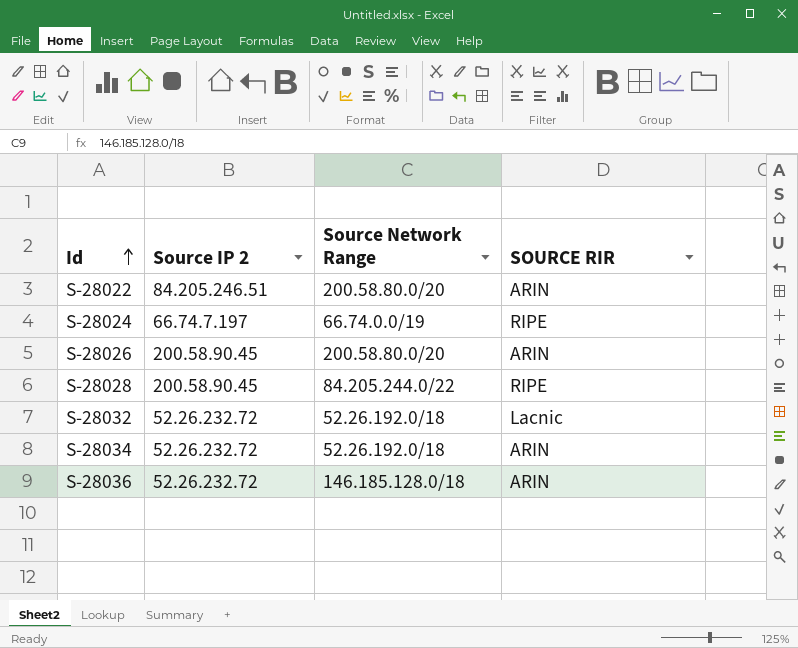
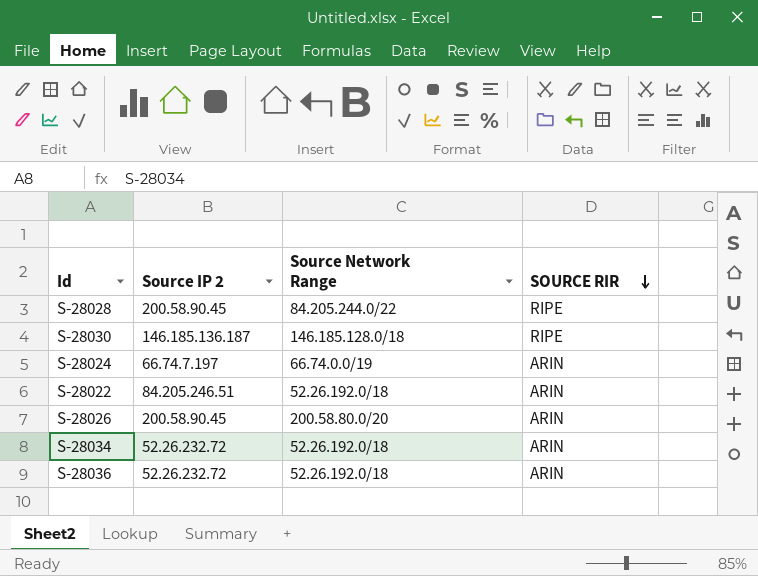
row order: Id ascending -> SOURCE RIR descending
row S-28032: 52.26.232.72 | 52.26.192.0/18 | Lacnic -> none
row S-28030: none -> 146.185.136.187 | 146.185.128.0/18 | RIPE
S-28024 | SOURCE RIR: RIPE -> ARIN
S-28022 | Source Network Range: 200.58.80.0/20 -> 52.26.192.0/18
S-28036 | Source Network Range: 146.185.128.0/18 -> 52.26.192.0/18

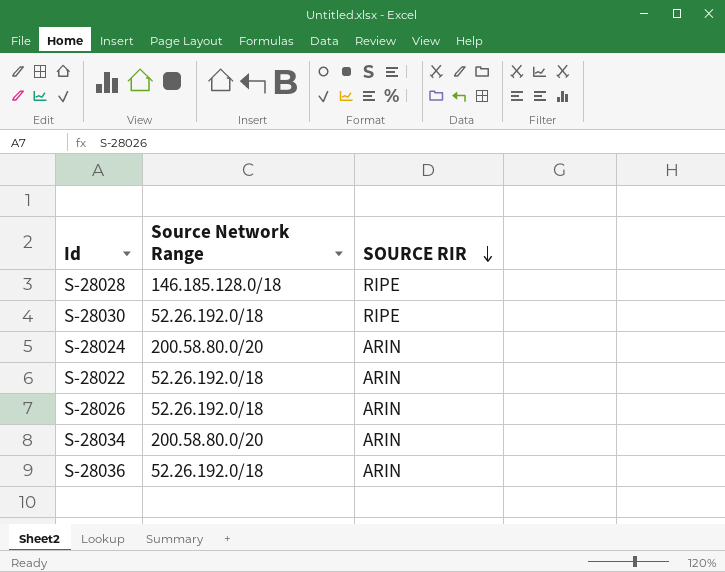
column Source IP 2 | position: 2 -> none
S-28028 | Source Network Range: 84.205.244.0/22 -> 146.185.128.0/18
S-28030 | Source Network Range: 146.185.128.0/18 -> 52.26.192.0/18
S-28024 | Source Network Range: 66.74.0.0/19 -> 200.58.80.0/20
S-28026 | Source Network Range: 200.58.80.0/20 -> 52.26.192.0/18
S-28034 | Source Network Range: 52.26.192.0/18 -> 200.58.80.0/20

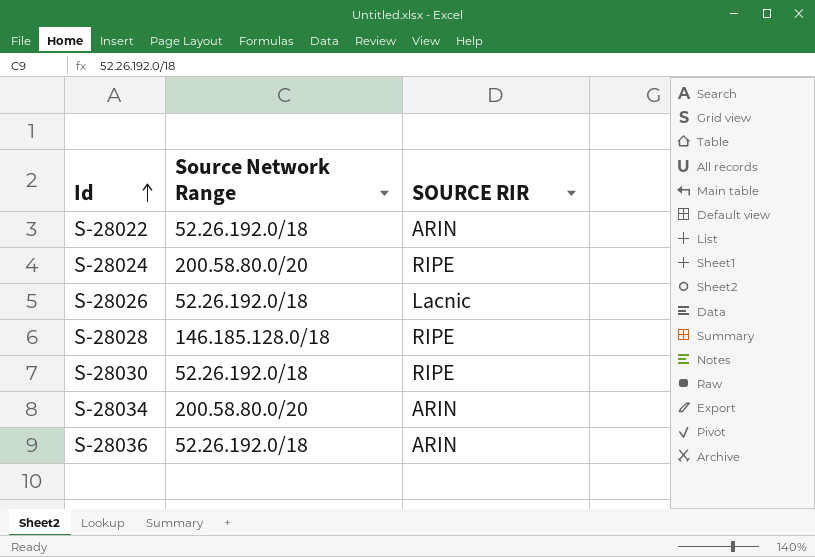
row order: SOURCE RIR descending -> Id ascending
S-28024 | SOURCE RIR: ARIN -> RIPE
S-28026 | SOURCE RIR: ARIN -> Lacnic

